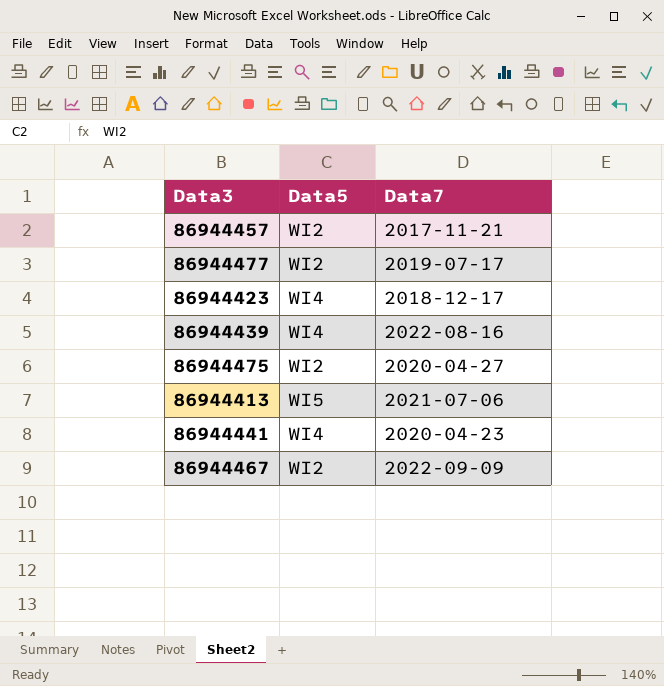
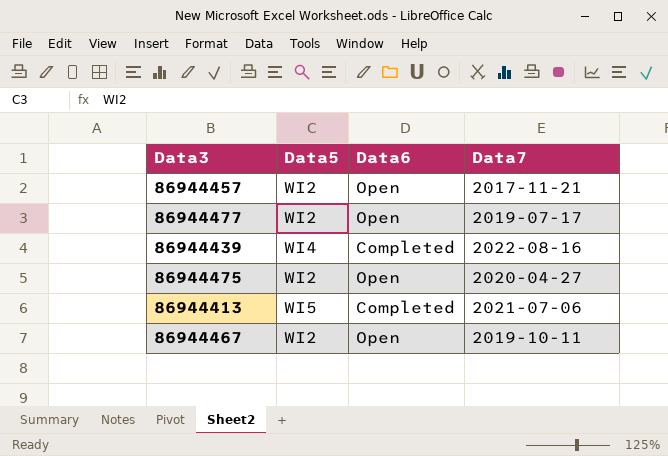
column Data6 | position: none -> 3
row 86944423: WI4 | 2018-12-17 -> none
row 86944441: WI4 | 2020-04-23 -> none
86944467 | Data7: 2022-09-09 -> 2019-10-11

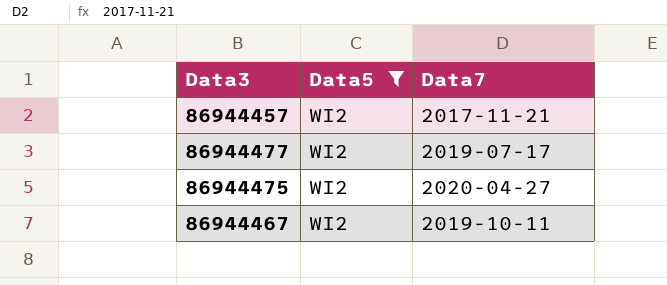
filter: none -> Data5 = WI2
column Data6 | position: 3 -> none

